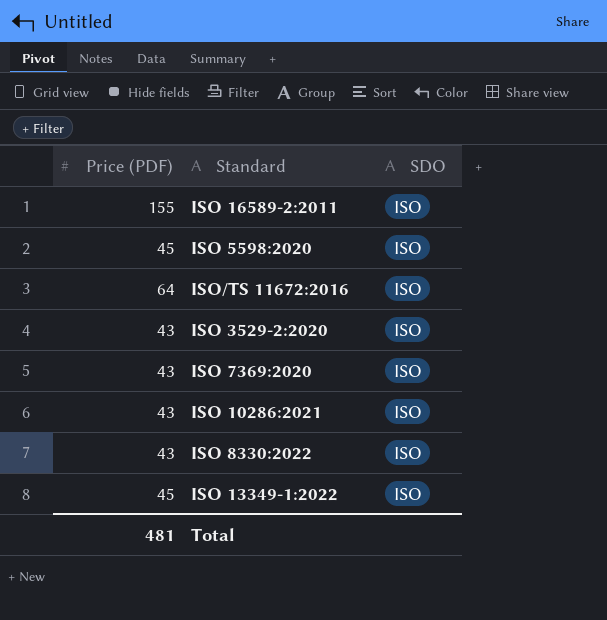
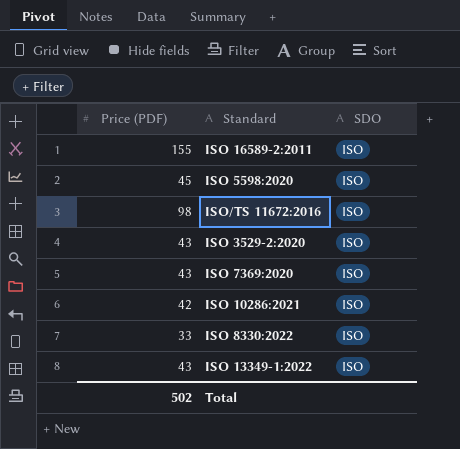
ISO/TS 11672:2016 | Price (PDF): 64 -> 98
ISO 10286:2021 | Price (PDF): 43 -> 42
ISO 8330:2022 | Price (PDF): 43 -> 33
ISO 13349-1:2022 | Price (PDF): 45 -> 43
Total | Price (PDF): 481 -> 502

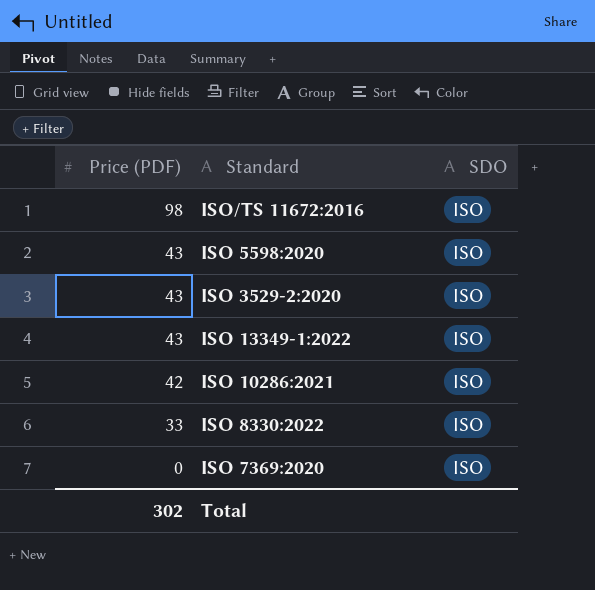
row order: none -> Price (PDF) descending
row ISO 16589-2:2011: 155 | ISO -> none
ISO 5598:2020 | Price (PDF): 45 -> 43
ISO 7369:2020 | Price (PDF): 43 -> 0
Total | Price (PDF): 502 -> 302

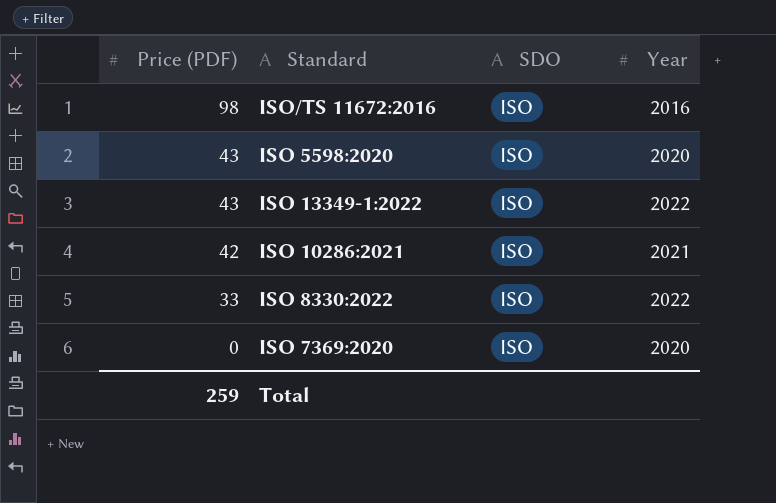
column Year | position: none -> 4
row ISO 3529-2:2020: 43 | ISO -> none
Total | Price (PDF): 302 -> 259

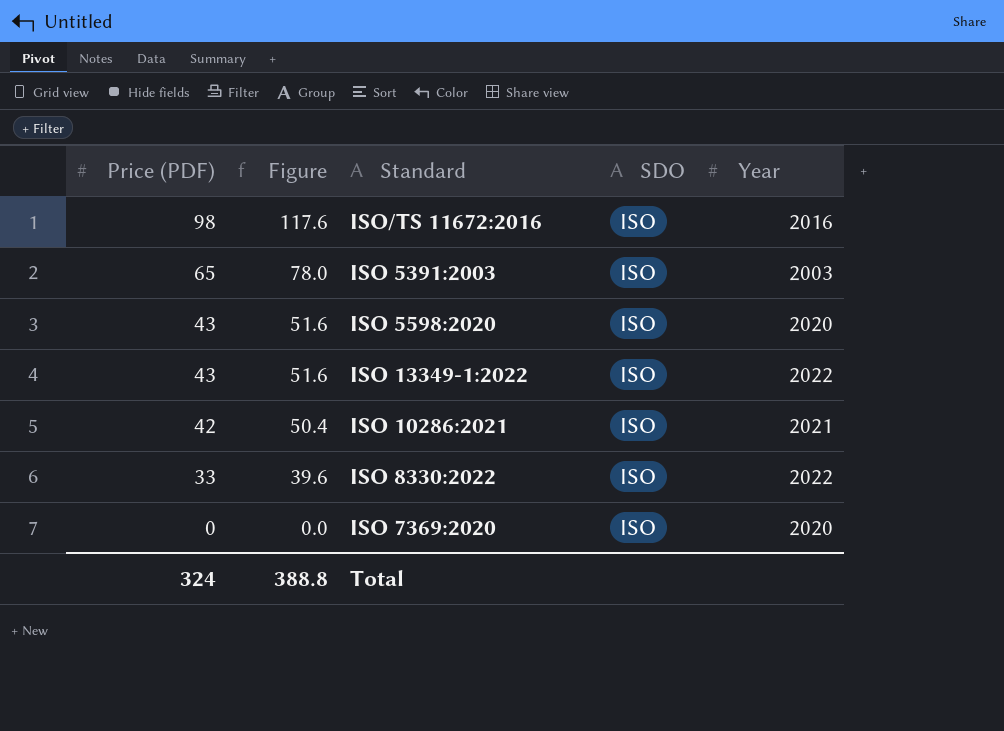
column Figure | formula: none -> [Price (PDF)] * 1.2
row ISO 5391:2003: none -> 65 | 78.0 | ISO | 2003
Total | Price (PDF): 259 -> 324

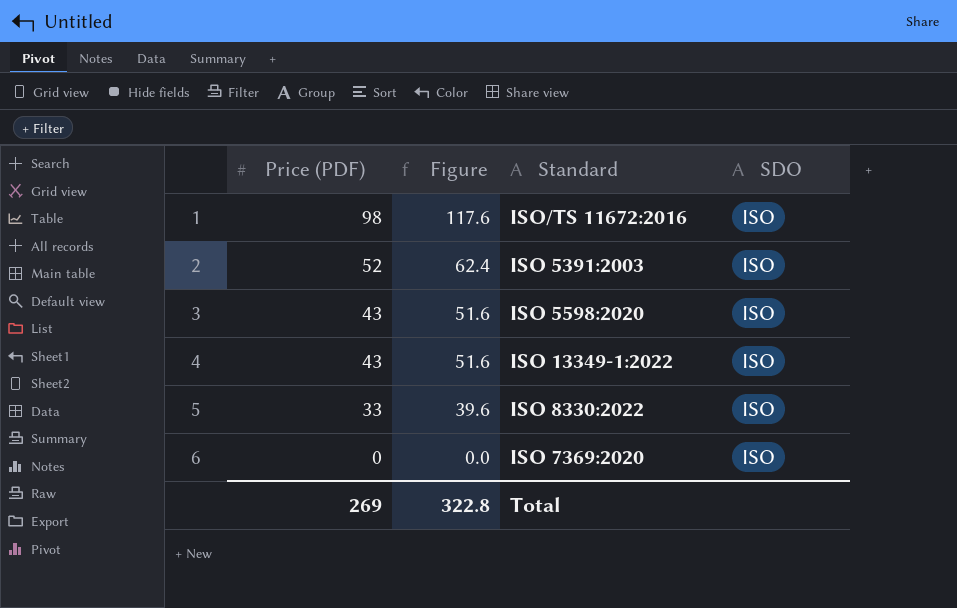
column Year | position: 5 -> none
row ISO 10286:2021: 42 | 50.4 | ISO | 2021 -> none
ISO 5391:2003 | Price (PDF): 65 -> 52
ISO 5391:2003 | Figure: 78.0 -> 62.4
Total | Price (PDF): 324 -> 269
Total | Figure: 388.8 -> 322.8

